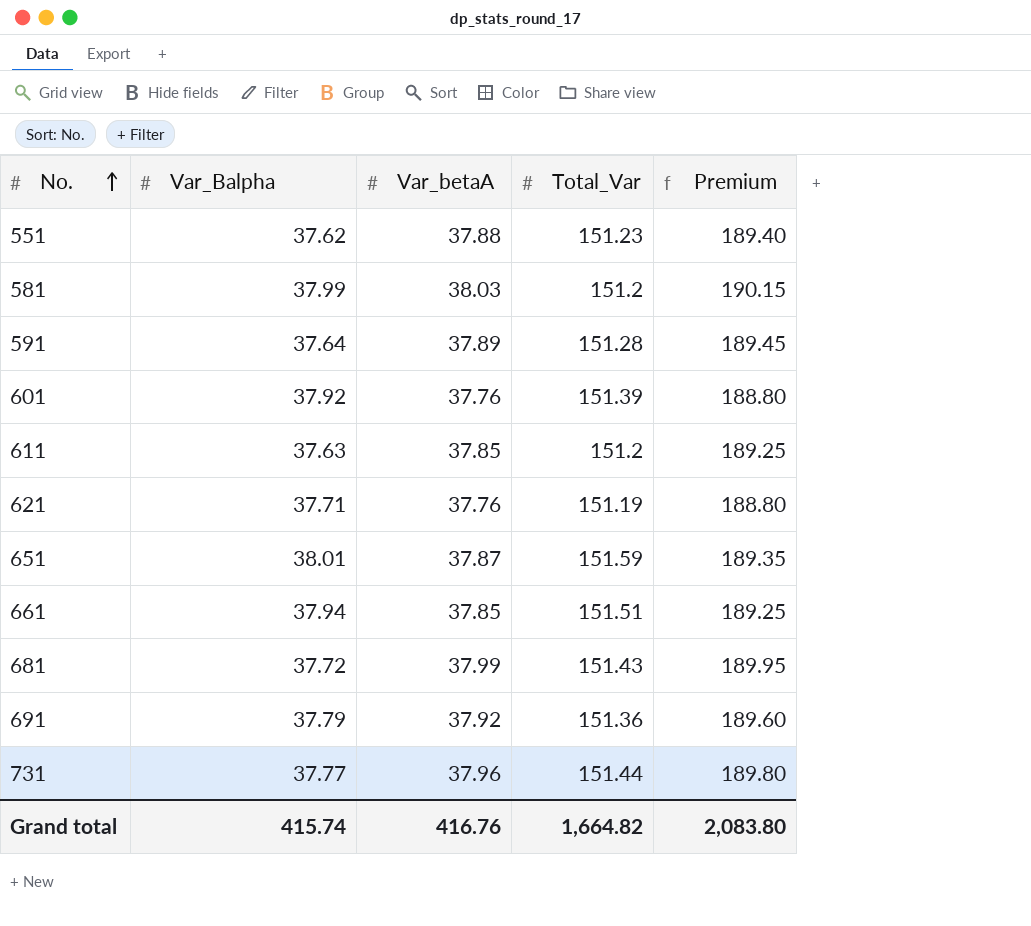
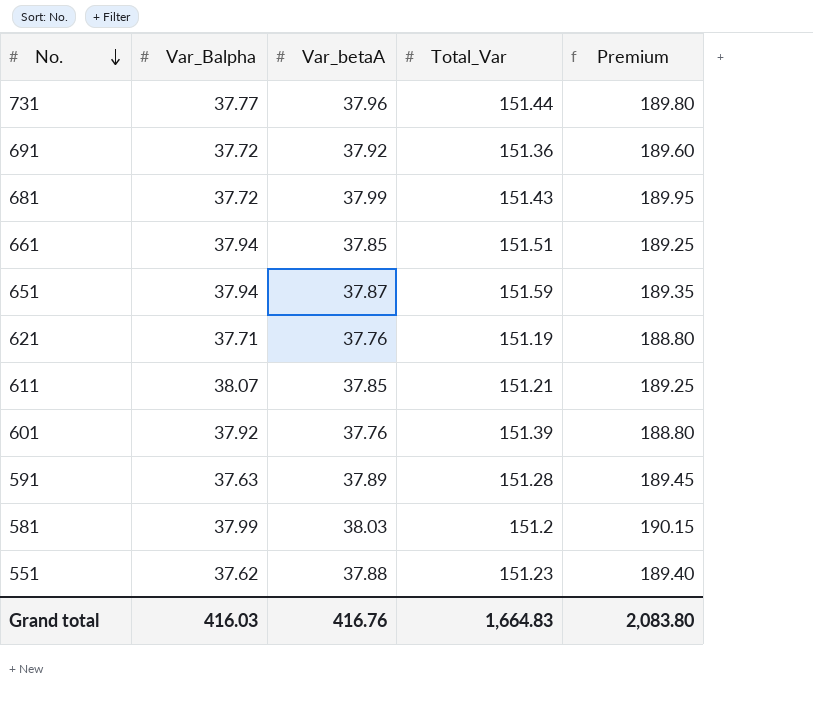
row order: No. ascending -> No. descending
691 | Var_Balpha: 37.79 -> 37.72
651 | Var_Balpha: 38.01 -> 37.94
611 | Var_Balpha: 37.63 -> 38.07
611 | Total_Var: 151.2 -> 151.21
591 | Var_Balpha: 37.64 -> 37.63
Grand total | Var_Balpha: 415.74 -> 416.03
Grand total | Total_Var: 1,664.82 -> 1,664.83

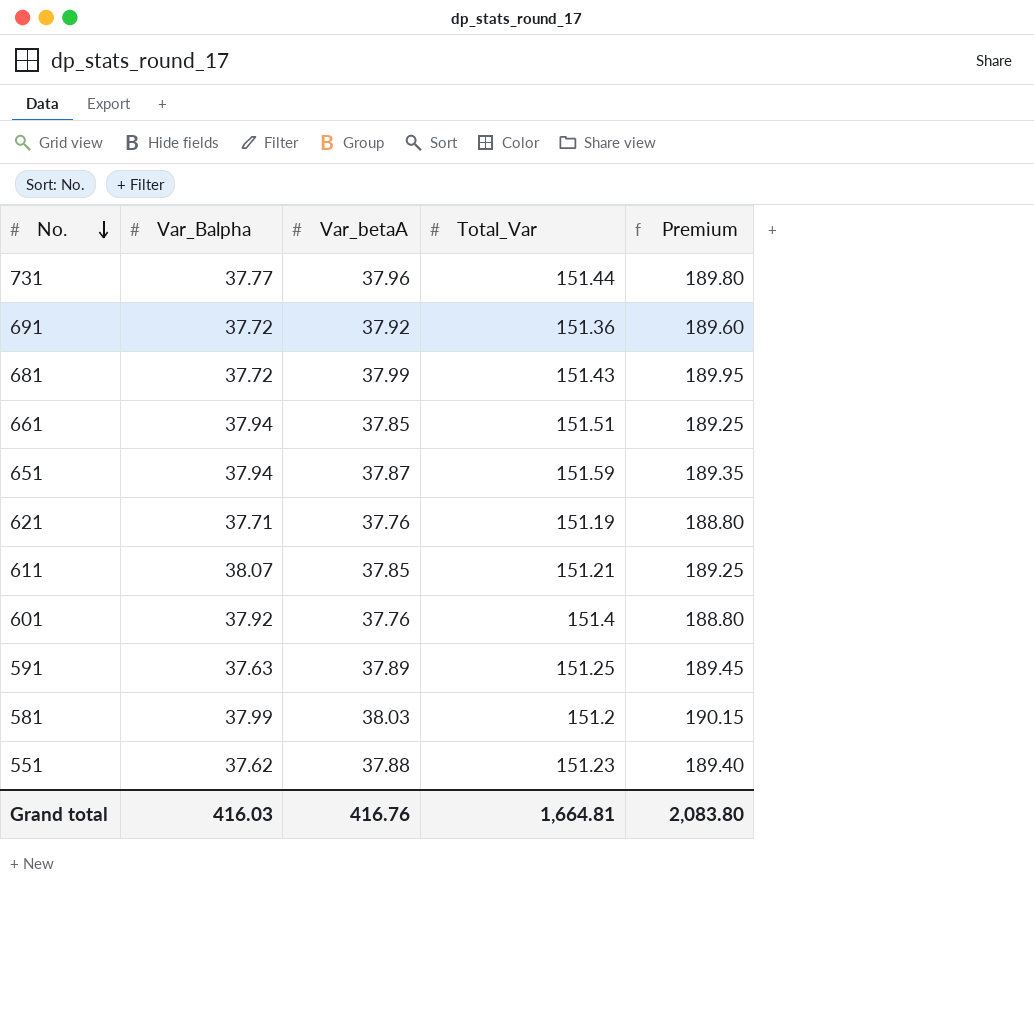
601 | Total_Var: 151.39 -> 151.4
591 | Total_Var: 151.28 -> 151.25
Grand total | Total_Var: 1,664.83 -> 1,664.81

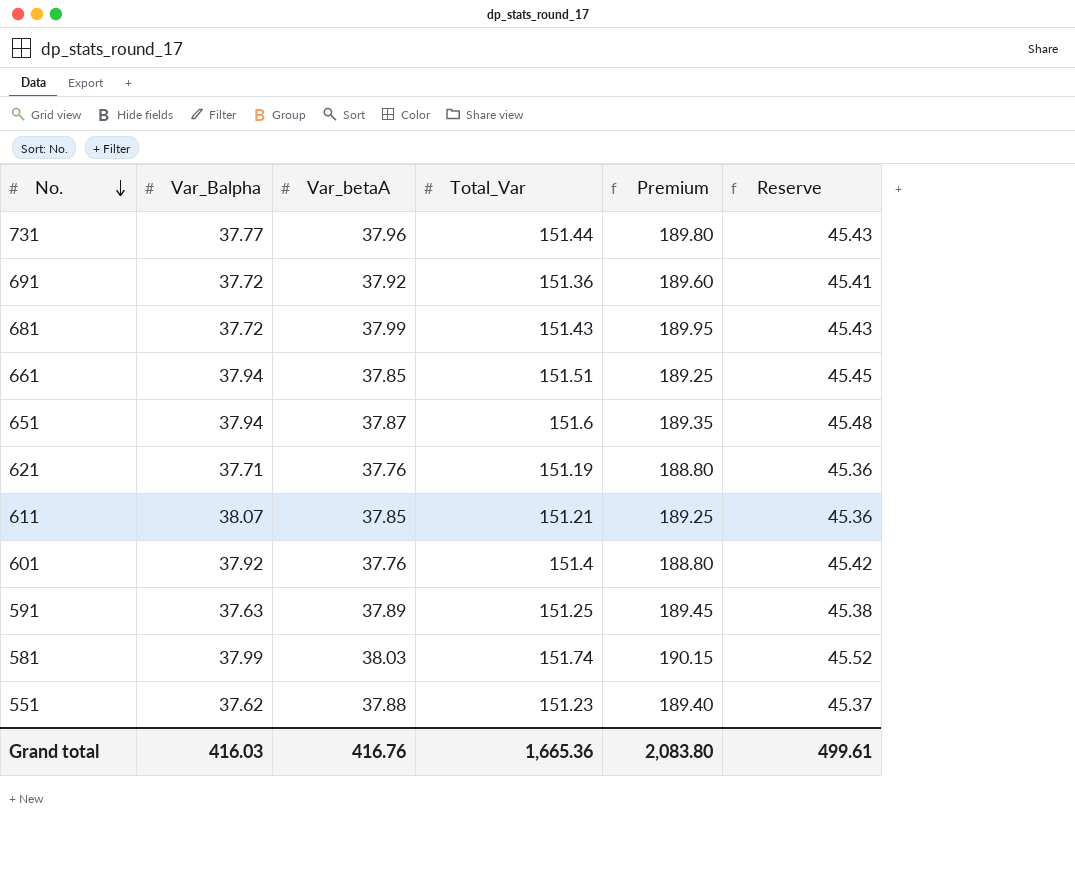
column Reserve | formula: none -> [Total_Var] * 0.3
651 | Total_Var: 151.59 -> 151.6
581 | Total_Var: 151.2 -> 151.74
Grand total | Total_Var: 1,664.81 -> 1,665.36

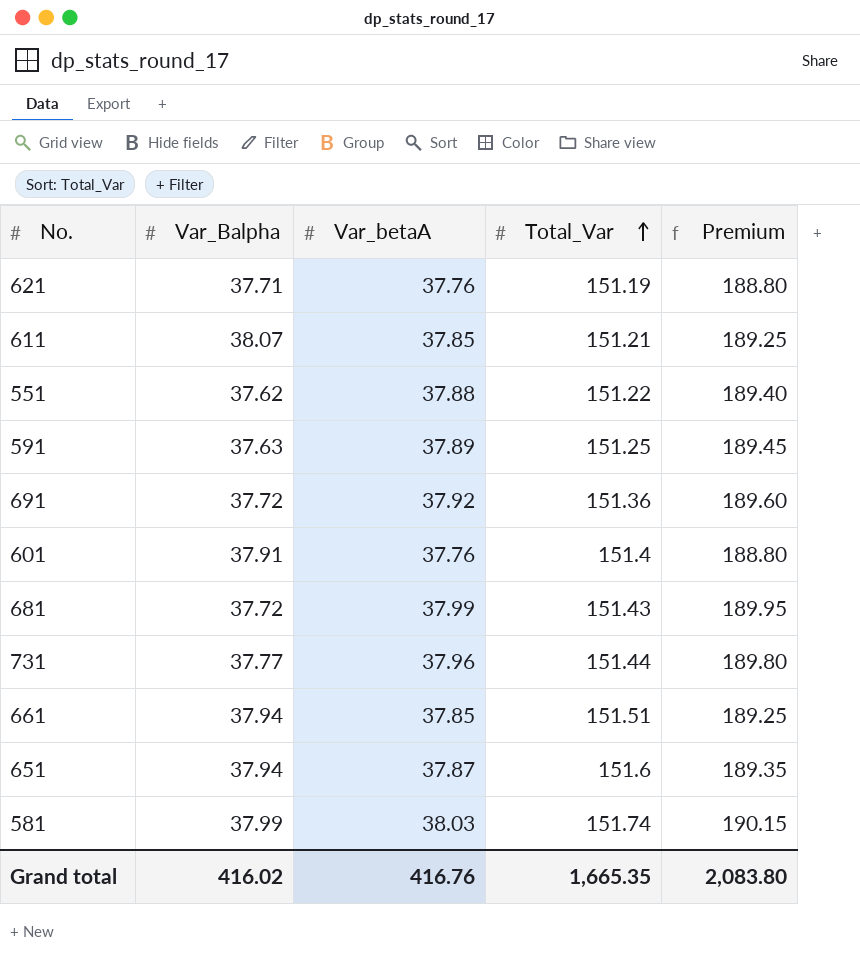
row order: No. descending -> Total_Var ascending
column Reserve | formula: [Total_Var] * 0.3 -> none
551 | Total_Var: 151.23 -> 151.22
601 | Var_Balpha: 37.92 -> 37.91
Grand total | Var_Balpha: 416.03 -> 416.02
Grand total | Total_Var: 1,665.36 -> 1,665.35

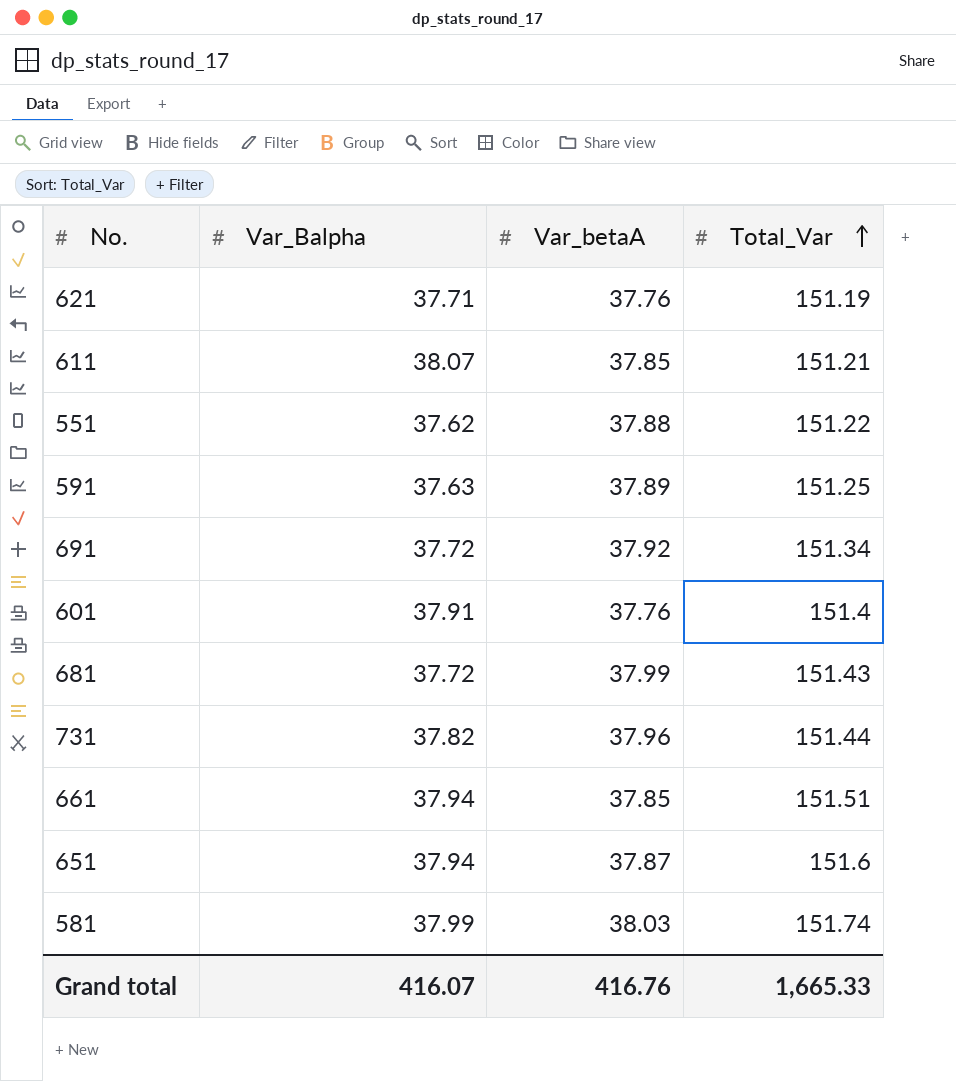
column Premium | formula: [Var_betaA] * 5 -> none
691 | Total_Var: 151.36 -> 151.34
731 | Var_Balpha: 37.77 -> 37.82
Grand total | Var_Balpha: 416.02 -> 416.07
Grand total | Total_Var: 1,665.35 -> 1,665.33

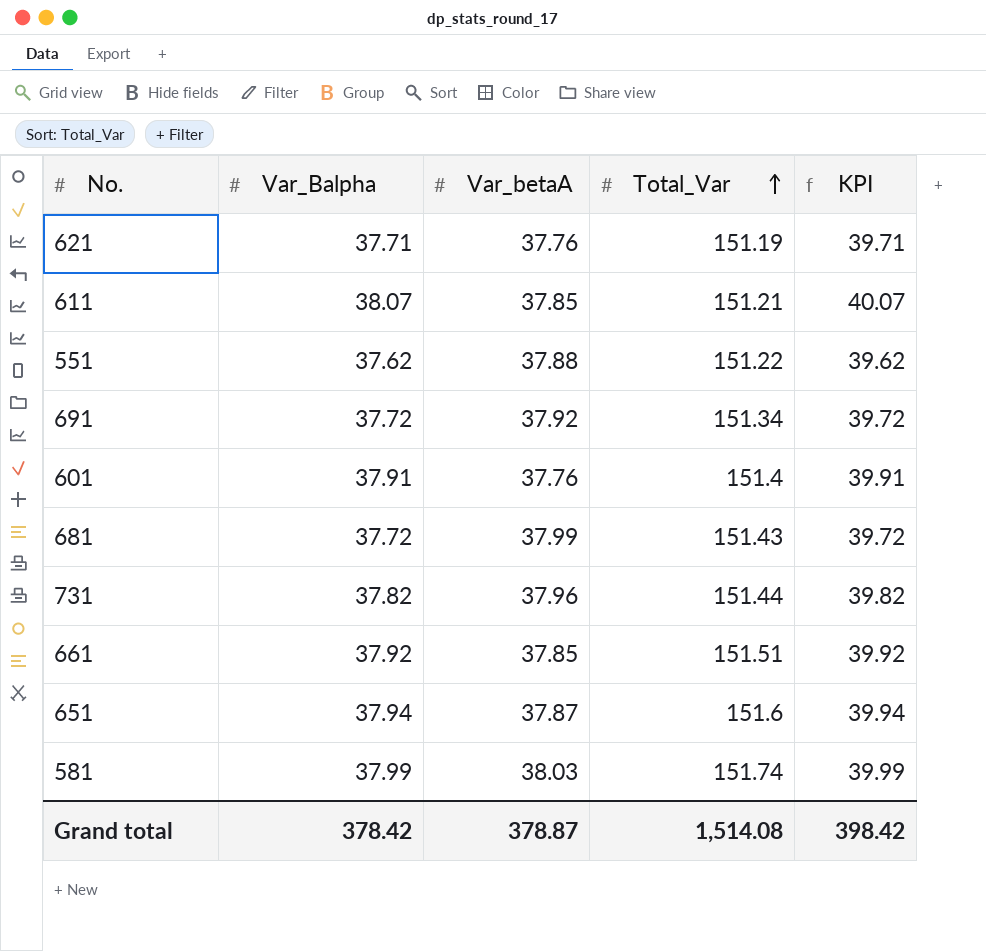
column KPI | formula: none -> [Var_Balpha] + 2
row 591: 37.63 | 37.89 | 151.25 -> none
661 | Var_Balpha: 37.94 -> 37.92
Grand total | Var_Balpha: 416.07 -> 378.42
Grand total | Var_betaA: 416.76 -> 378.87
Grand total | Total_Var: 1,665.33 -> 1,514.08

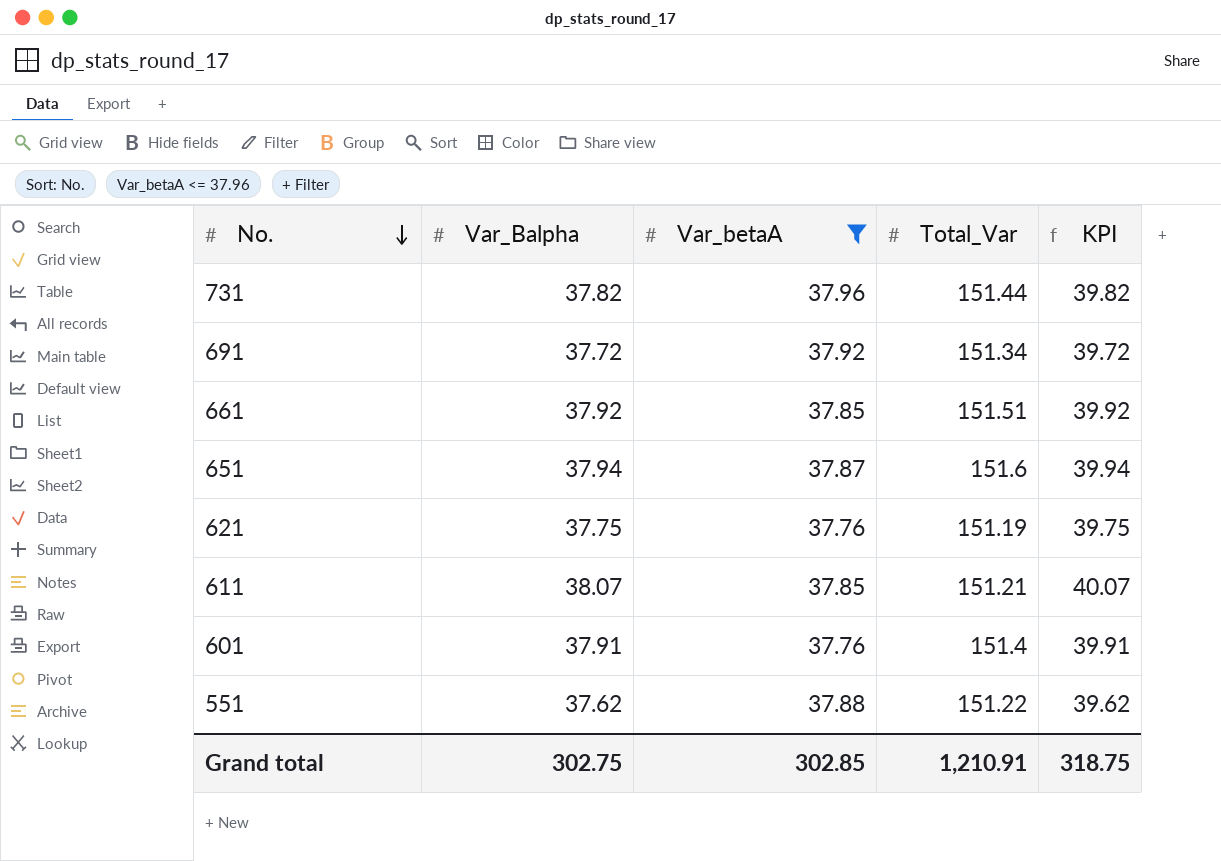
filter: none -> Var_betaA <= 37.96
row order: Total_Var ascending -> No. descending
621 | Var_Balpha: 37.71 -> 37.75
621 | KPI: 39.71 -> 39.75
Grand total | Var_Balpha: 378.42 -> 302.75
Grand total | Var_betaA: 378.87 -> 302.85
Grand total | Total_Var: 1,514.08 -> 1,210.91
Grand total | KPI: 398.42 -> 318.75

